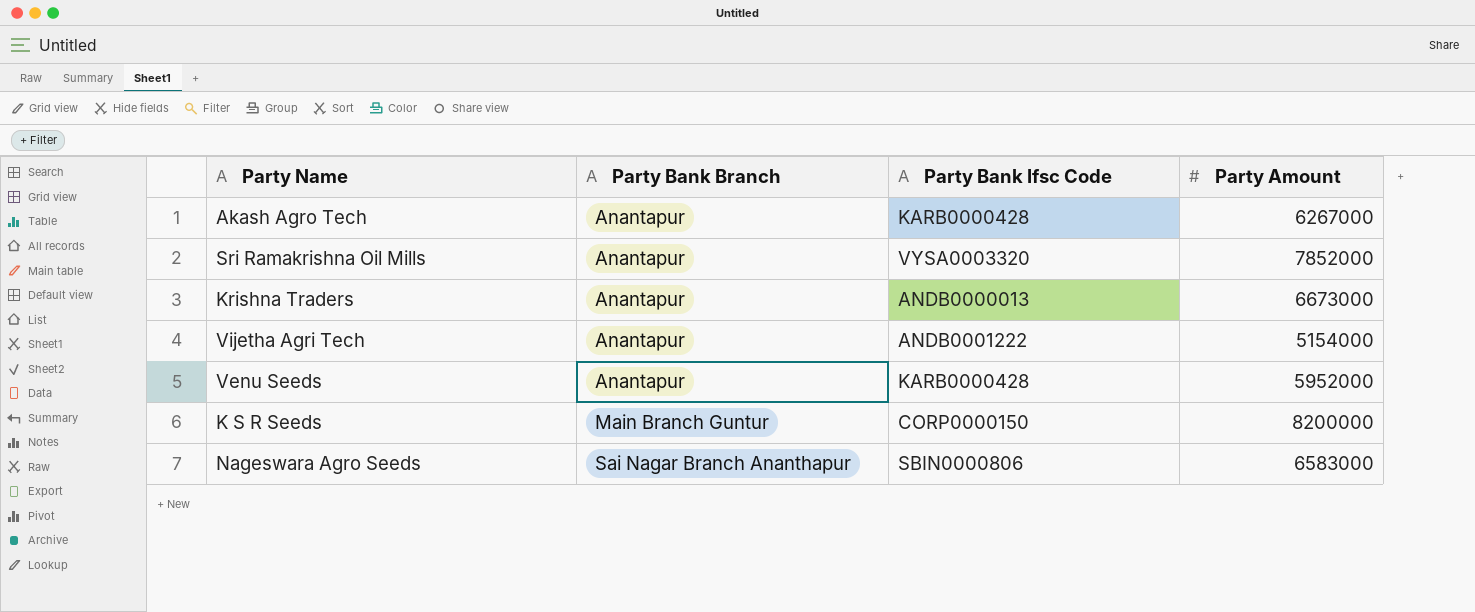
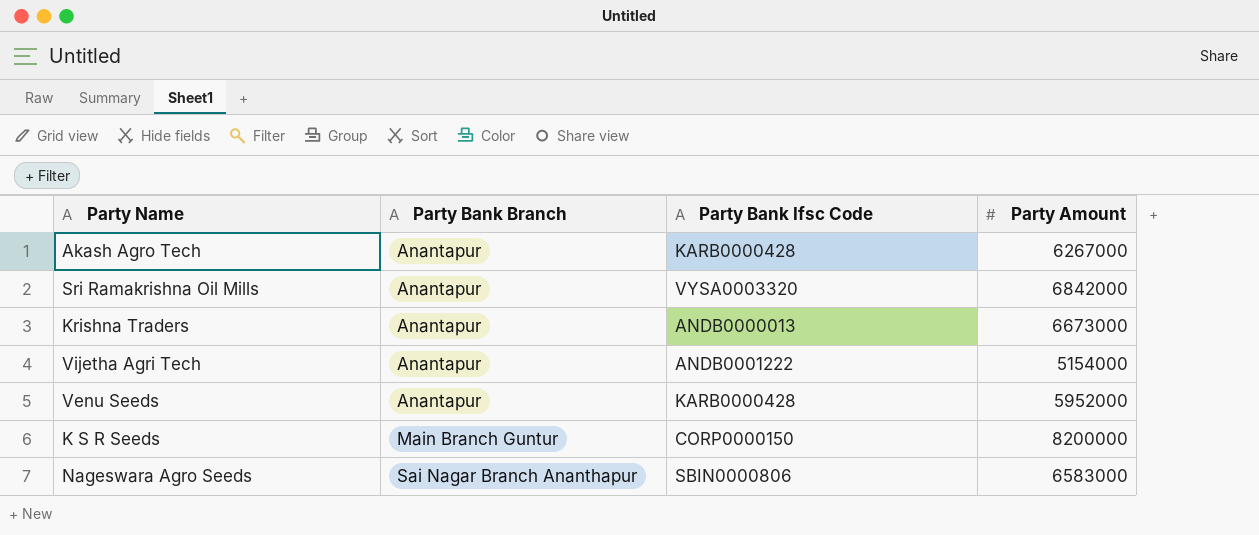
Sri Ramakrishna Oil Mills | Party Amount: 7852000 -> 6842000

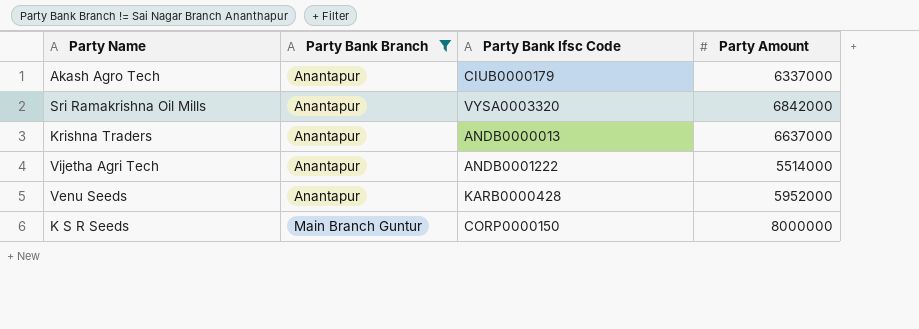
filter: none -> Party Bank Branch != Sai Nagar Branch Ananthapur
Akash Agro Tech | Party Bank Ifsc Code: KARB0000428 -> CIUB0000179
Akash Agro Tech | Party Amount: 6267000 -> 6337000
Krishna Traders | Party Amount: 6673000 -> 6637000
Vijetha Agri Tech | Party Amount: 5154000 -> 5514000
K S R Seeds | Party Amount: 8200000 -> 8000000

